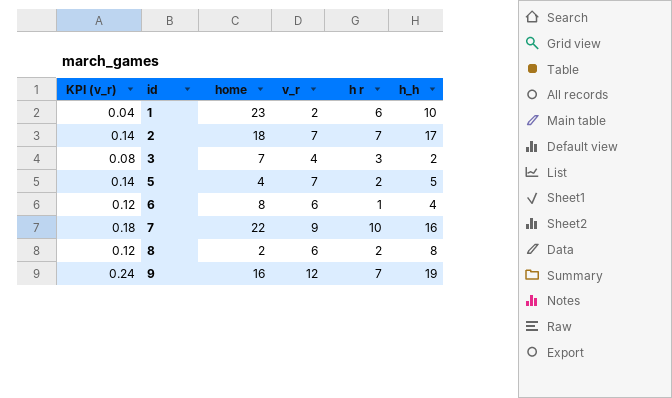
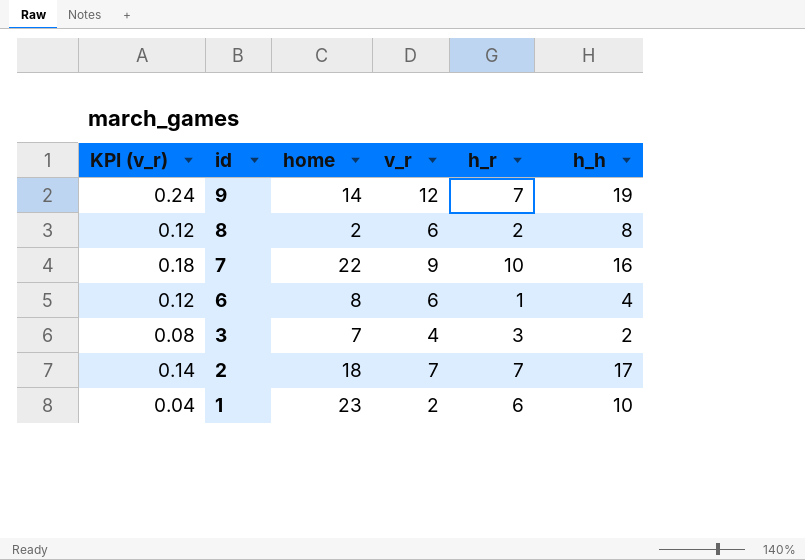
row order: id ascending -> id descending
column name: h r -> h_r
row 5: 0.14 | 4 | 7 | 2 | 5 -> none
9 | home: 16 -> 14

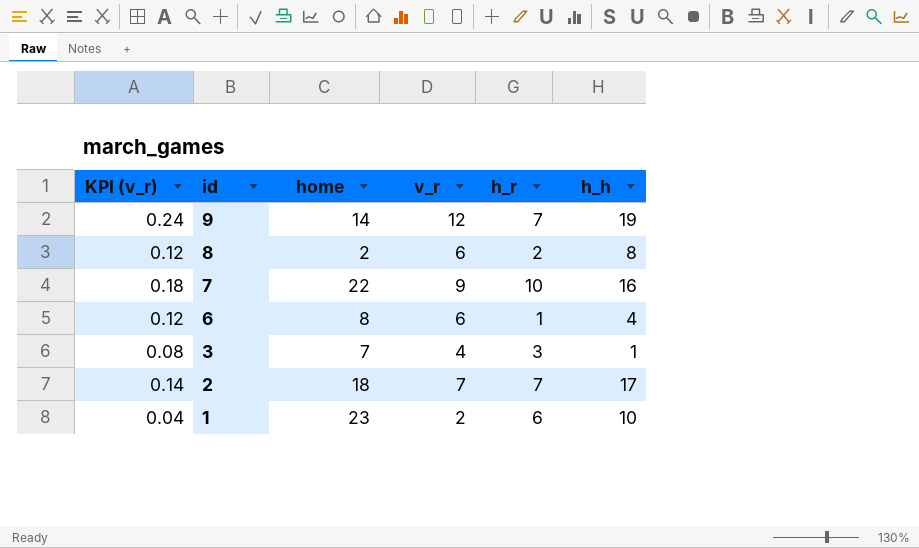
3 | h_h: 2 -> 1

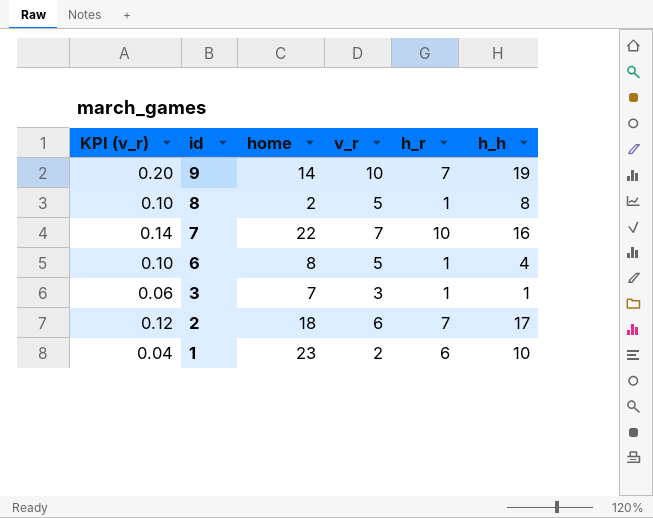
9 | KPI (v_r): 0.24 -> 0.20
9 | v_r: 12 -> 10
8 | KPI (v_r): 0.12 -> 0.10
8 | v_r: 6 -> 5
8 | h_r: 2 -> 1
7 | KPI (v_r): 0.18 -> 0.14
7 | v_r: 9 -> 7
6 | KPI (v_r): 0.12 -> 0.10
6 | v_r: 6 -> 5
3 | KPI (v_r): 0.08 -> 0.06
3 | v_r: 4 -> 3
3 | h_r: 3 -> 1
2 | KPI (v_r): 0.14 -> 0.12
2 | v_r: 7 -> 6

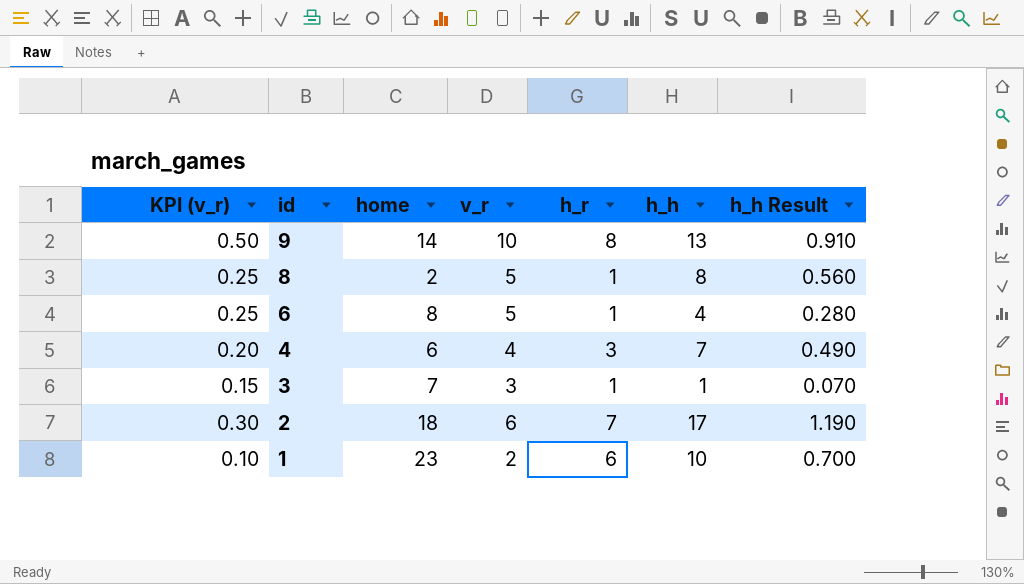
column KPI (v_r) | formula: [v_r] * 0.02 -> [v_r] * 0.05
column h_h Result | formula: none -> [h_h] * 0.07
row 7: 0.14 | 22 | 7 | 10 | 16 -> none
9 | h_r: 7 -> 8
9 | h_h: 19 -> 13
row 4: none -> 0.20 | 6 | 4 | 3 | 7 | 0.490

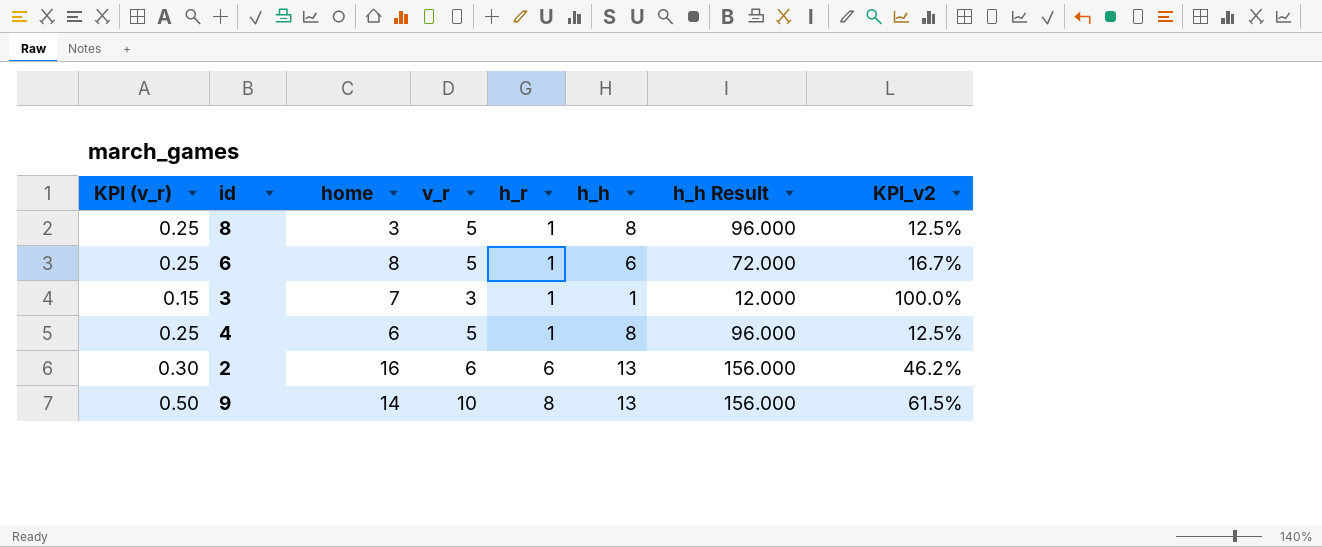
row order: id descending -> h_r ascending
column h_h Result | formula: [h_h] * 0.07 -> [h_h] * 12
column KPI_v2 | formula: none -> [h_r] / [h_h]
row 1: 0.10 | 23 | 2 | 6 | 10 | 0.700 -> none
8 | home: 2 -> 3
6 | h_h: 4 -> 6
4 | KPI (v_r): 0.20 -> 0.25
4 | v_r: 4 -> 5
4 | h_r: 3 -> 1
4 | h_h: 7 -> 8
2 | home: 18 -> 16
2 | h_r: 7 -> 6
2 | h_h: 17 -> 13

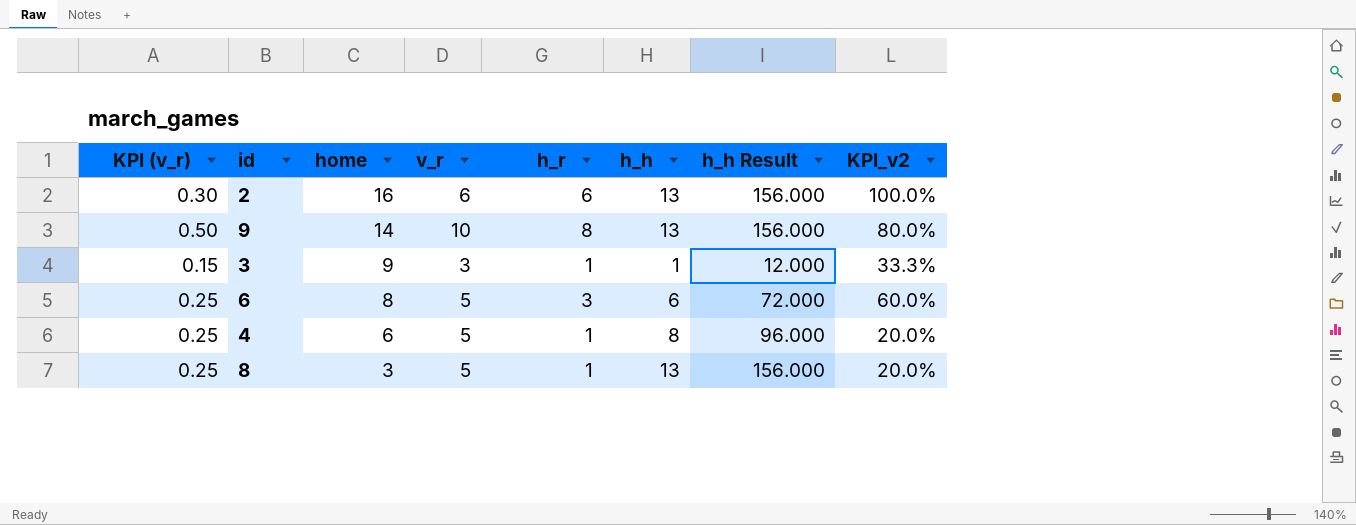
row order: h_r ascending -> home descending
column KPI_v2 | formula: [h_r] / [h_h] -> [h_r] / [v_r]
3 | home: 7 -> 9
6 | h_r: 1 -> 3
8 | h_h: 8 -> 13
8 | h_h Result: 96.000 -> 156.000

